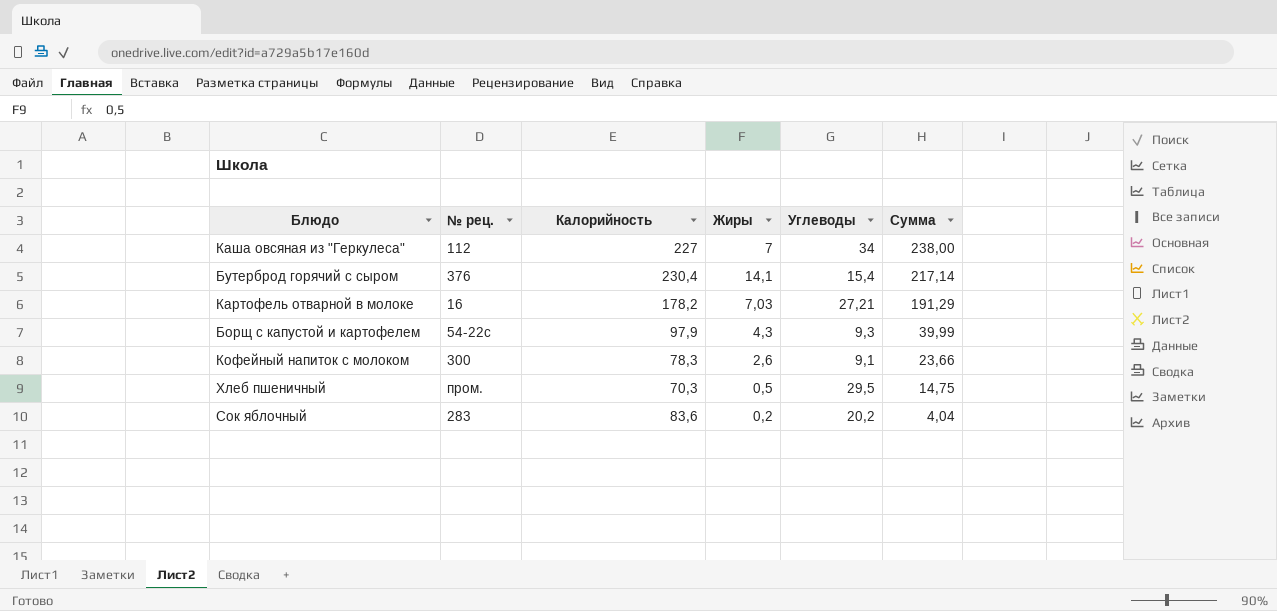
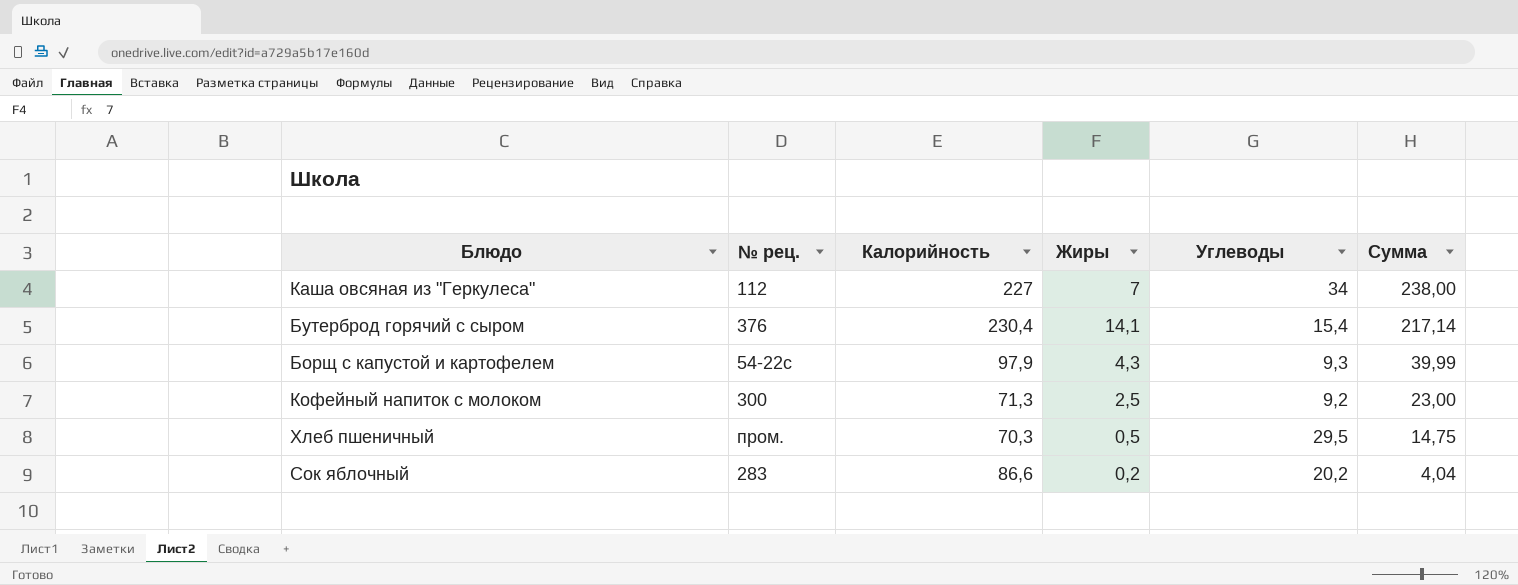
row Картофель отварной в молоке: 16 | 178,2 | 7,03 | 27,21 | 191,29 -> none
Кофейный напиток с молоком | Калорийность: 78,3 -> 71,3
Кофейный напиток с молоком | Жиры: 2,6 -> 2,5
Кофейный напиток с молоком | Углеводы: 9,1 -> 9,2
Кофейный напиток с молоком | Сумма: 23,66 -> 23,00
Сок яблочный | Калорийность: 83,6 -> 86,6

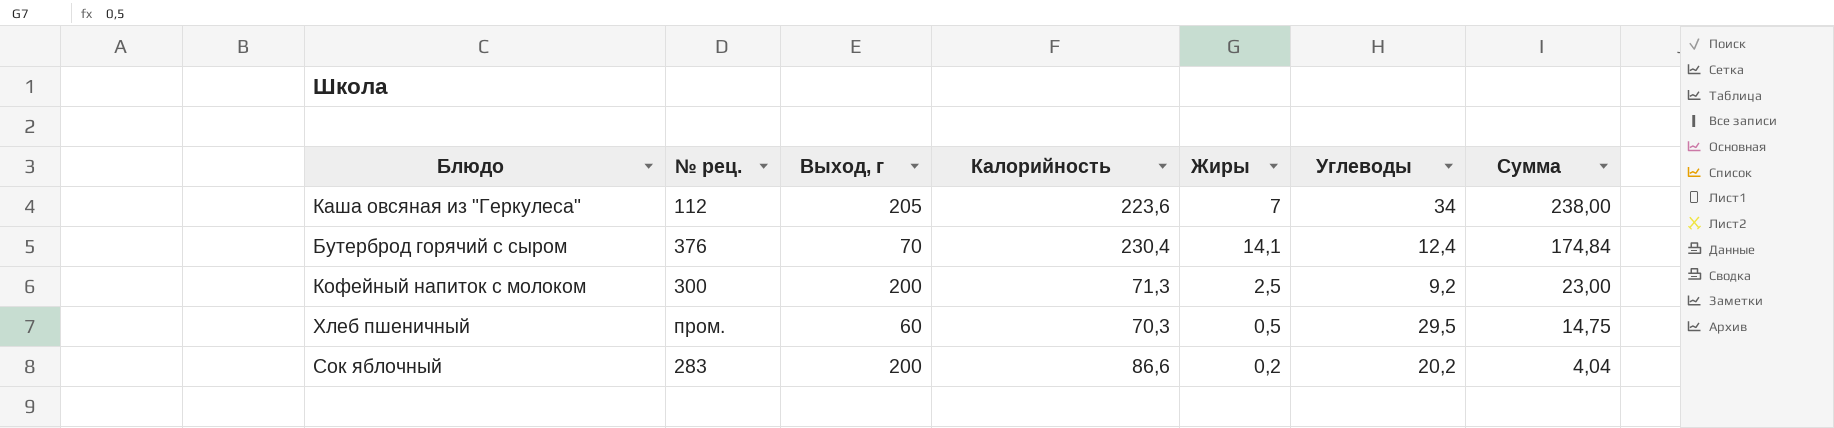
column Выход, г | position: none -> 3
row Борщ с капустой и картофелем: 54-22с | 97,9 | 4,3 | 9,3 | 39,99 -> none
Каша овсяная из "Геркулеса" | Калорийность: 227 -> 223,6
Бутерброд горячий с сыром | Углеводы: 15,4 -> 12,4
Бутерброд горячий с сыром | Сумма: 217,14 -> 174,84

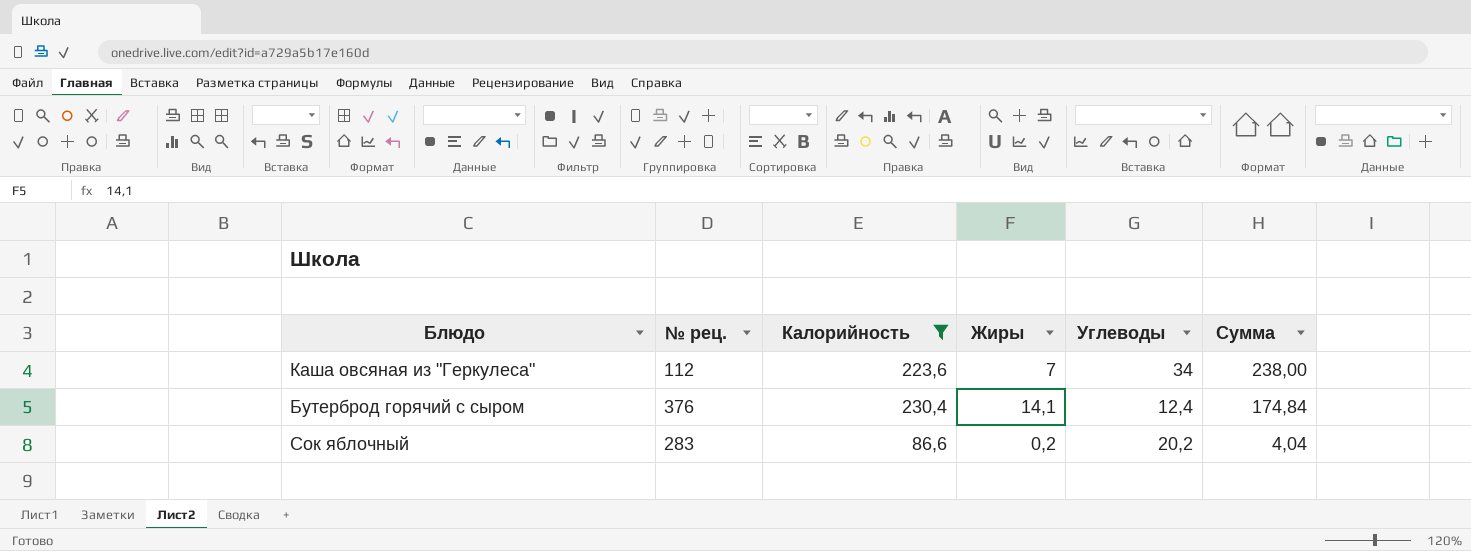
filter: none -> Калорийность >= 86,6
column Выход, г | position: 3 -> none

